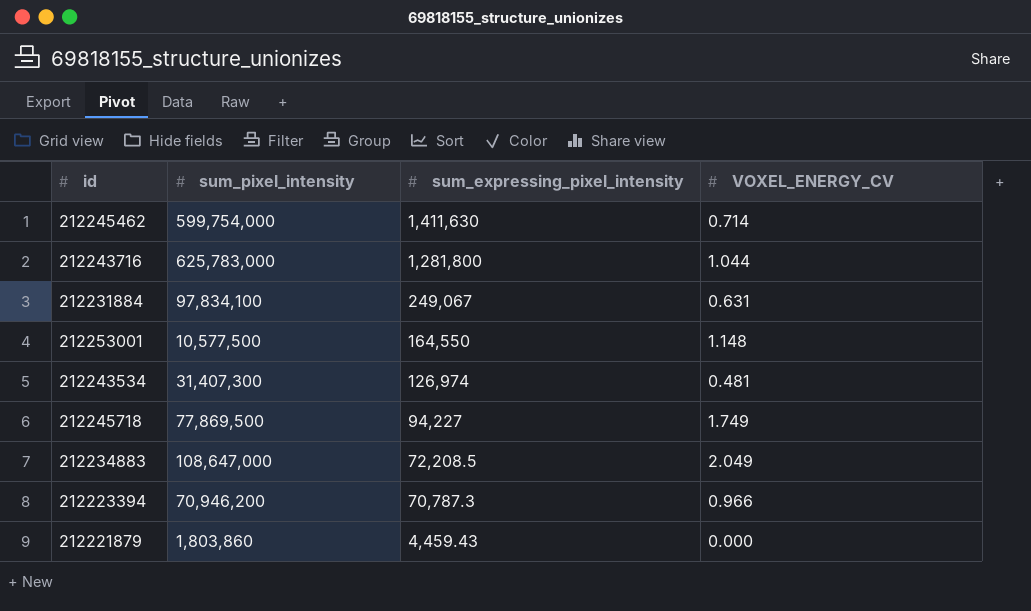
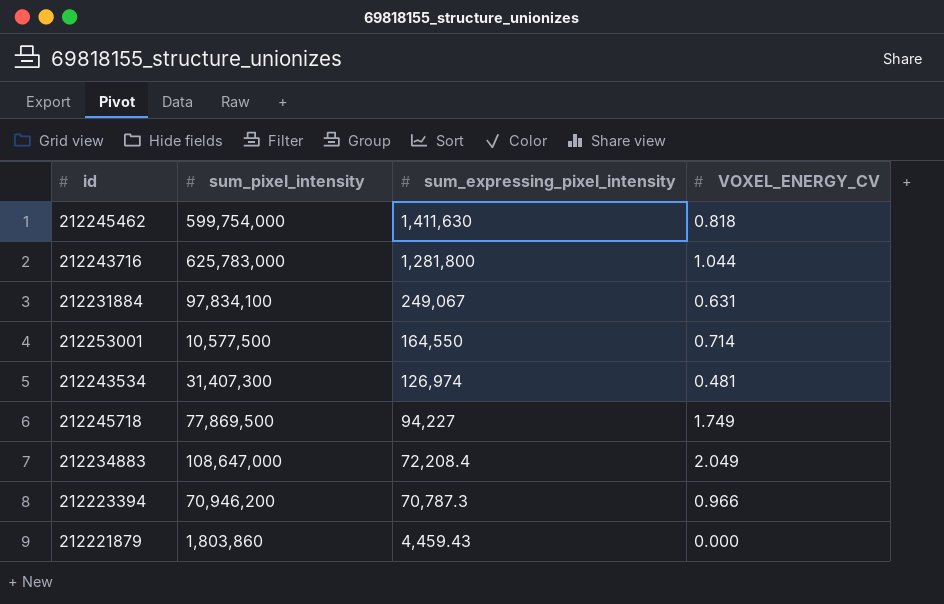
212245462 | VOXEL_ENERGY_CV: 0.714 -> 0.818
212253001 | VOXEL_ENERGY_CV: 1.148 -> 0.714
212234883 | sum_expressing_pixel_intensity: 72,208.5 -> 72,208.4

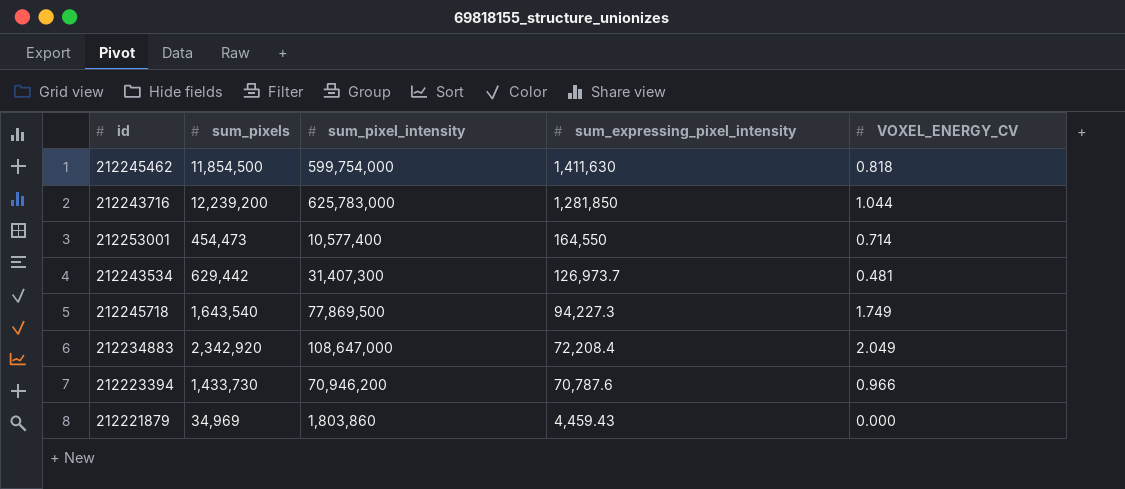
column sum_pixels | position: none -> 2
row 212231884: 97,834,100 | 249,067 | 0.631 -> none
212243716 | sum_expressing_pixel_intensity: 1,281,800 -> 1,281,850
212253001 | sum_pixel_intensity: 10,577,500 -> 10,577,400
212243534 | sum_expressing_pixel_intensity: 126,974 -> 126,973.7
212245718 | sum_expressing_pixel_intensity: 94,227 -> 94,227.3
212223394 | sum_expressing_pixel_intensity: 70,787.3 -> 70,787.6

